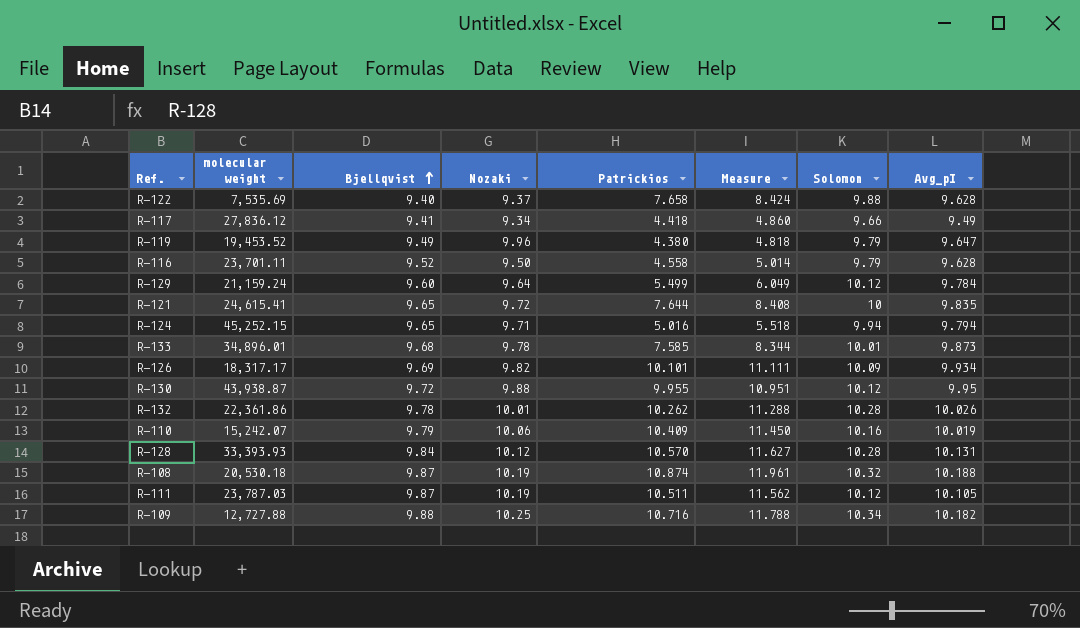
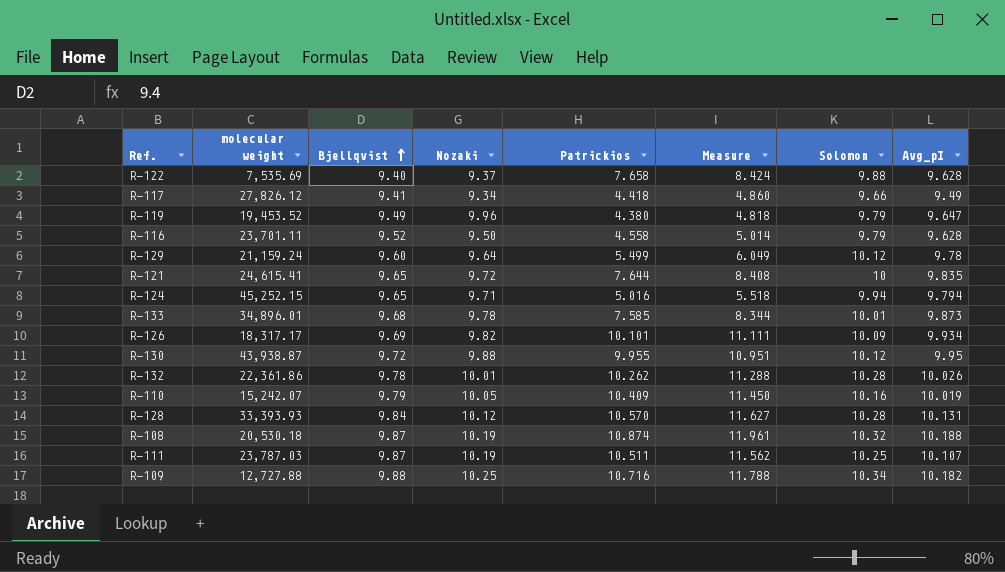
R-117 | molecular weight: 27,836.12 -> 27,826.12
R-129 | Avg_pI: 9.784 -> 9.78
R-110 | Nozaki: 10.06 -> 10.05
R-111 | Solomon: 10.12 -> 10.25
R-111 | Avg_pI: 10.105 -> 10.107

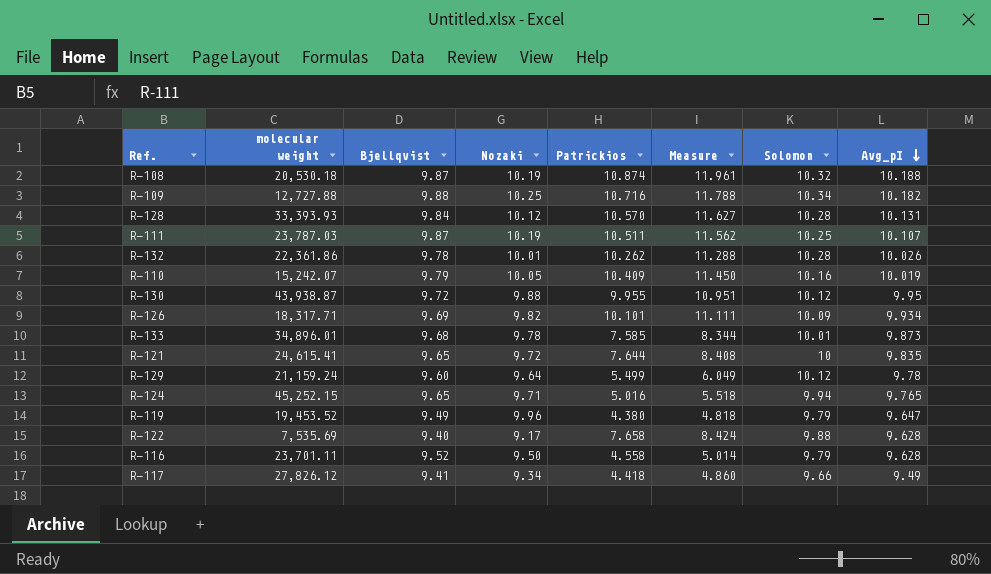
row order: Bjellqvist ascending -> Avg_pI descending
R-126 | molecular weight: 18,317.17 -> 18,317.71
R-124 | Avg_pI: 9.794 -> 9.765
R-122 | Nozaki: 9.37 -> 9.17

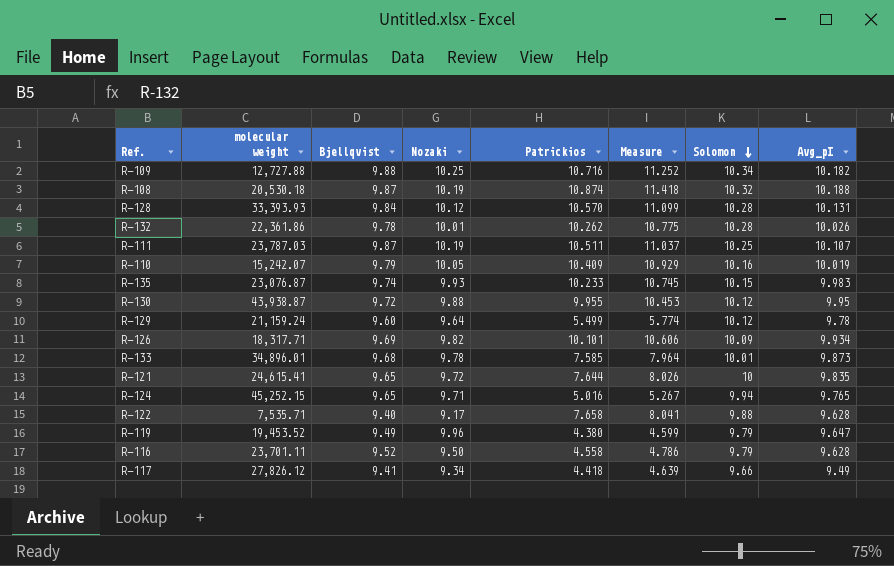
row order: Avg_pI descending -> Solomon descending
column Measure | formula: [Patrickios] * 1.1 -> [Patrickios] * 1.05
row R-135: none -> 23,076.87 | 9.74 | 9.93 | 10.233 | 10.745 | 10.15 | 9.983
R-122 | molecular weight: 7,535.69 -> 7,535.71

